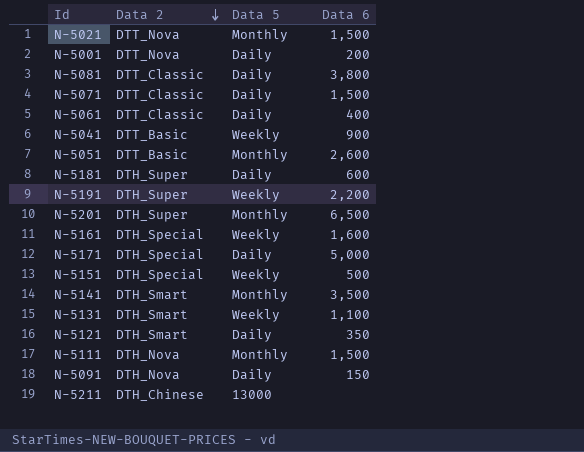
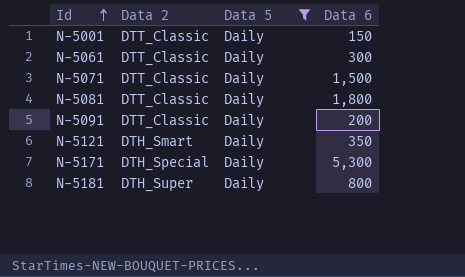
filter: none -> Data 5 = Daily
row order: Data 2 descending -> Id ascending
N-5001 | Data 2: DTT_Nova -> DTT_Classic
N-5001 | Data 6: 200 -> 150
N-5061 | Data 6: 400 -> 300
N-5081 | Data 6: 3,800 -> 1,800
N-5091 | Data 2: DTH_Nova -> DTT_Classic
N-5091 | Data 6: 150 -> 200
N-5171 | Data 6: 5,000 -> 5,300
N-5181 | Data 6: 600 -> 800

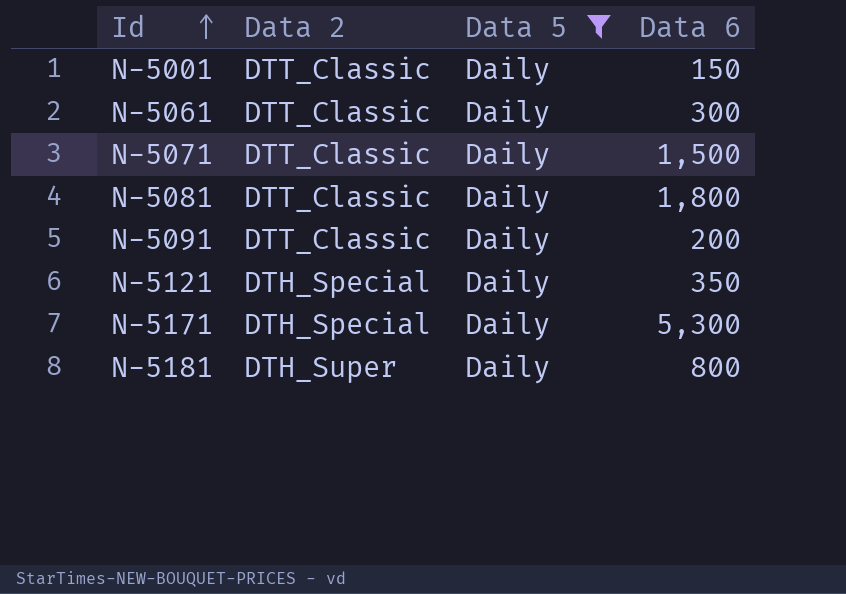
N-5121 | Data 2: DTH_Smart -> DTH_Special

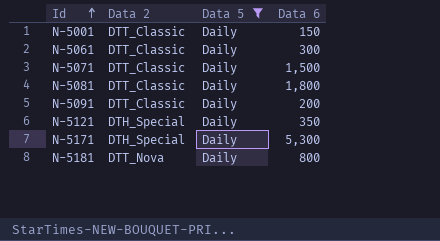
N-5181 | Data 2: DTH_Super -> DTT_Nova

